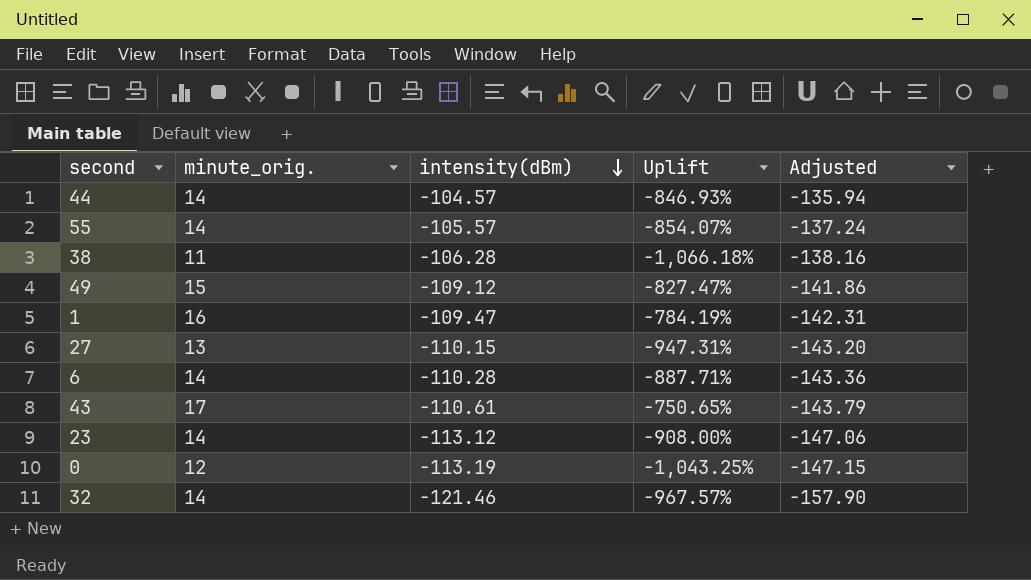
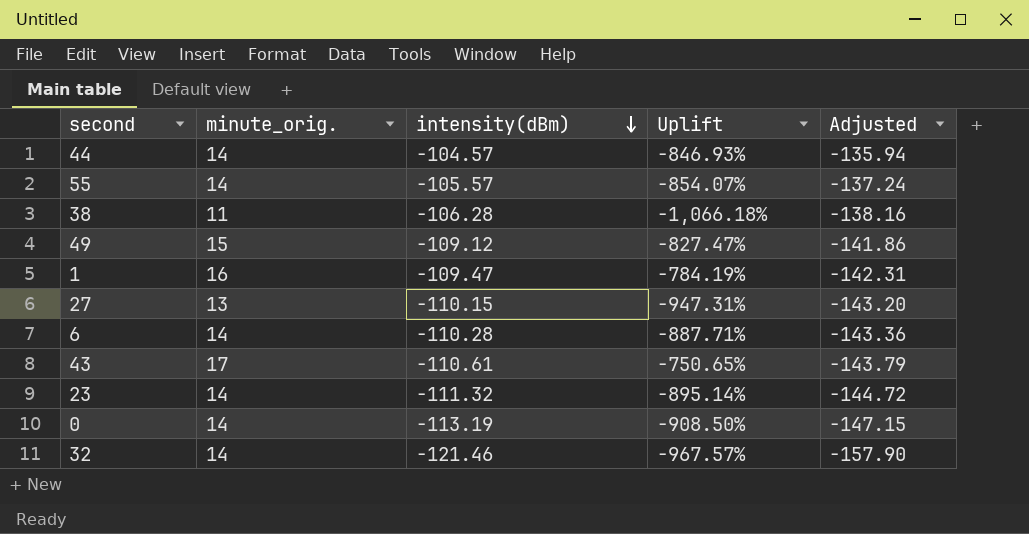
23 | intensity(dBm): -113.12 -> -111.32
23 | Uplift: -908.00% -> -895.14%
23 | Adjusted: -147.06 -> -144.72
0 | minute_orig.: 12 -> 14
0 | Uplift: -1,043.25% -> -908.50%

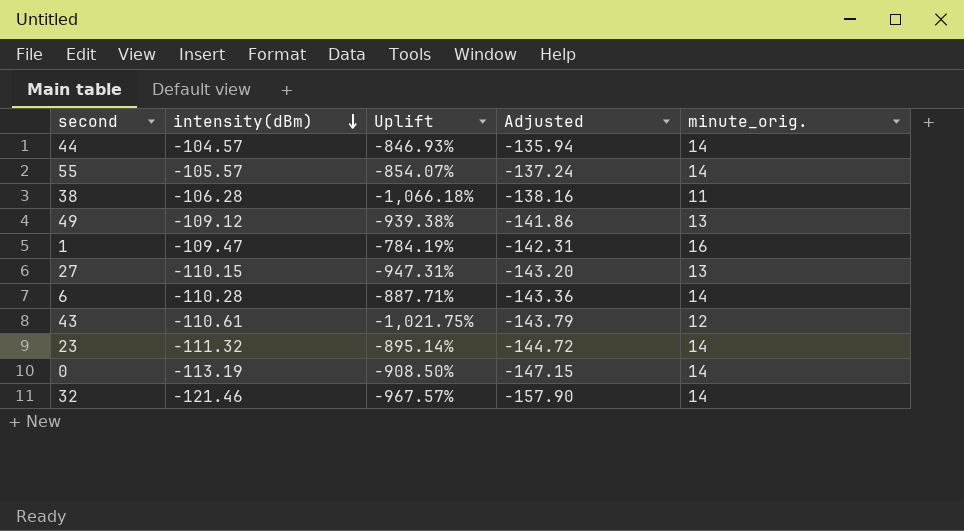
column minute_orig. | position: 2 -> 5
49 | Uplift: -827.47% -> -939.38%
49 | minute_orig.: 15 -> 13
43 | Uplift: -750.65% -> -1,021.75%
43 | minute_orig.: 17 -> 12

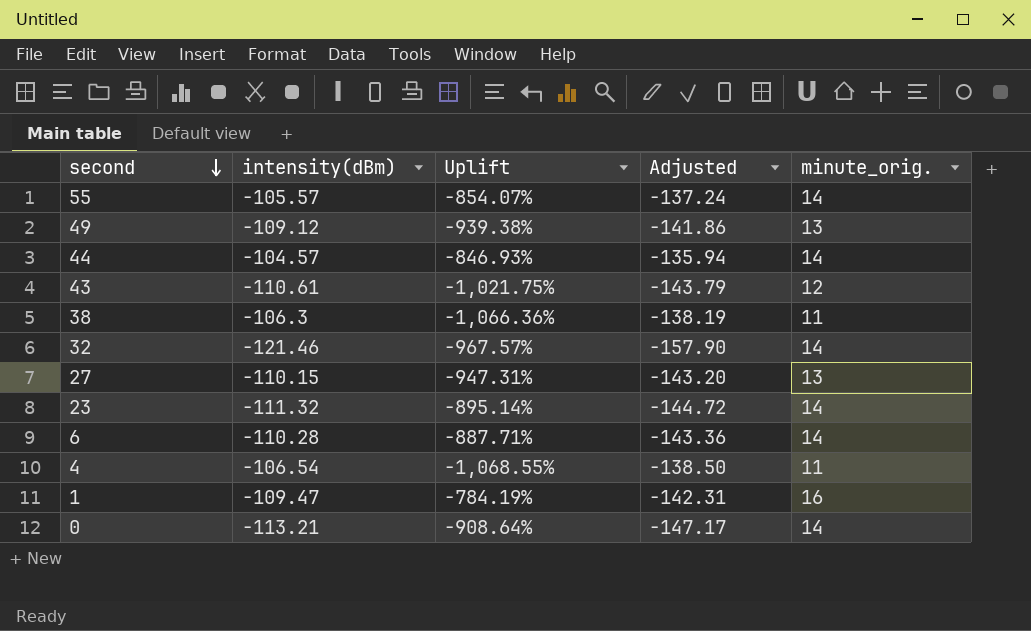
row order: intensity(dBm) descending -> second descending
38 | intensity(dBm): -106.28 -> -106.3
38 | Uplift: -1,066.18% -> -1,066.36%
38 | Adjusted: -138.16 -> -138.19
row 4: none -> -106.54 | -1,068.55% | -138.50 | 11
0 | intensity(dBm): -113.19 -> -113.21
0 | Uplift: -908.50% -> -908.64%
0 | Adjusted: -147.15 -> -147.17

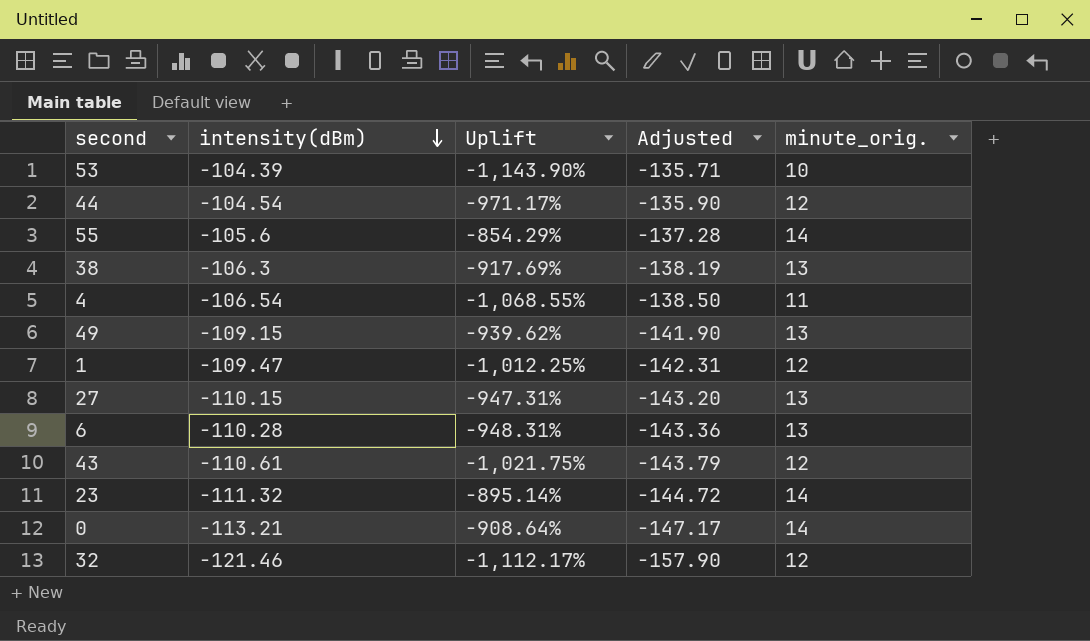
row order: second descending -> intensity(dBm) descending
row 53: none -> -104.39 | -1,143.90% | -135.71 | 10
44 | intensity(dBm): -104.57 -> -104.54
44 | Uplift: -846.93% -> -971.17%
44 | Adjusted: -135.94 -> -135.90
44 | minute_orig.: 14 -> 12
55 | intensity(dBm): -105.57 -> -105.6
55 | Uplift: -854.07% -> -854.29%
55 | Adjusted: -137.24 -> -137.28
38 | Uplift: -1,066.36% -> -917.69%
38 | minute_orig.: 11 -> 13
49 | intensity(dBm): -109.12 -> -109.15
49 | Uplift: -939.38% -> -939.62%
49 | Adjusted: -141.86 -> -141.90
1 | Uplift: -784.19% -> -1,012.25%
1 | minute_orig.: 16 -> 12
6 | Uplift: -887.71% -> -948.31%
6 | minute_orig.: 14 -> 13
32 | Uplift: -967.57% -> -1,112.17%
32 | minute_orig.: 14 -> 12

